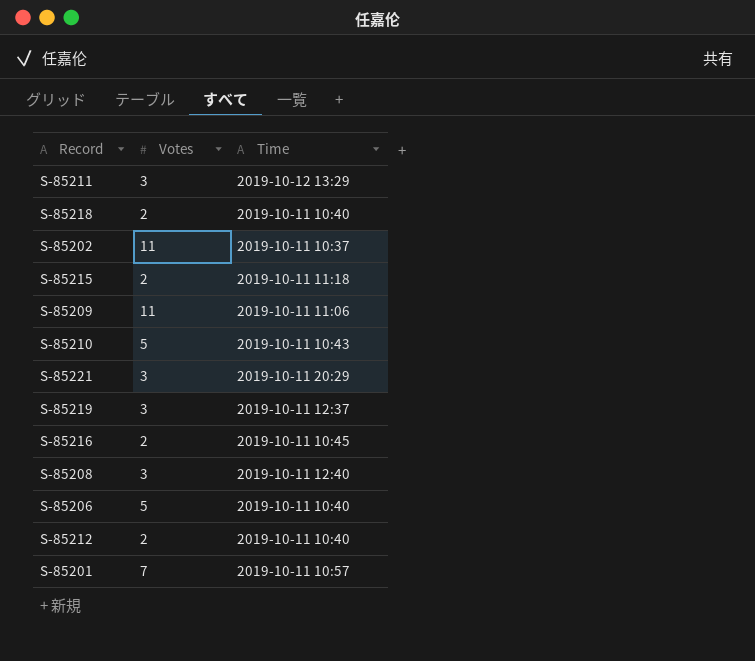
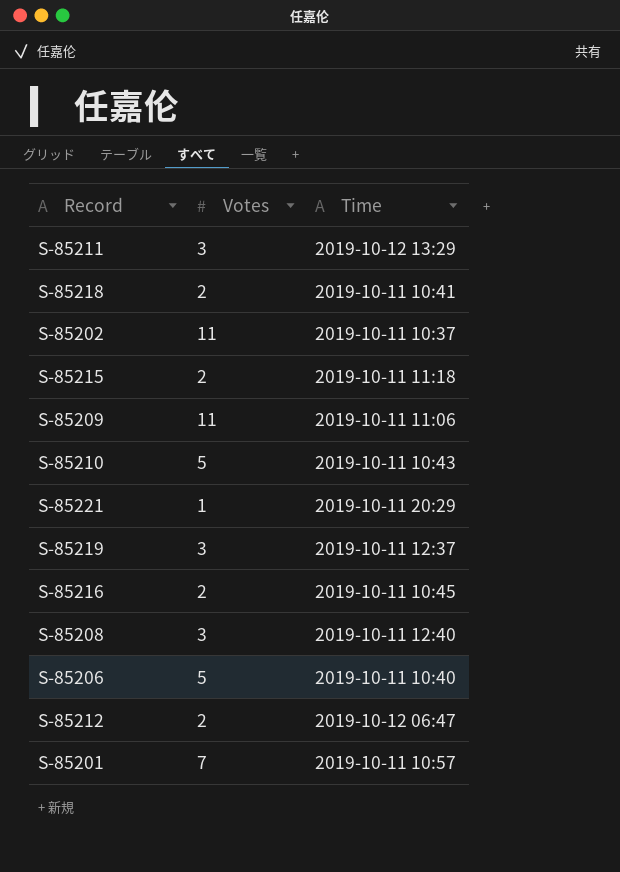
S-85218 | Time: 2019-10-11 10:40 -> 2019-10-11 10:41
S-85221 | Votes: 3 -> 1
S-85212 | Time: 2019-10-11 10:40 -> 2019-10-12 06:47

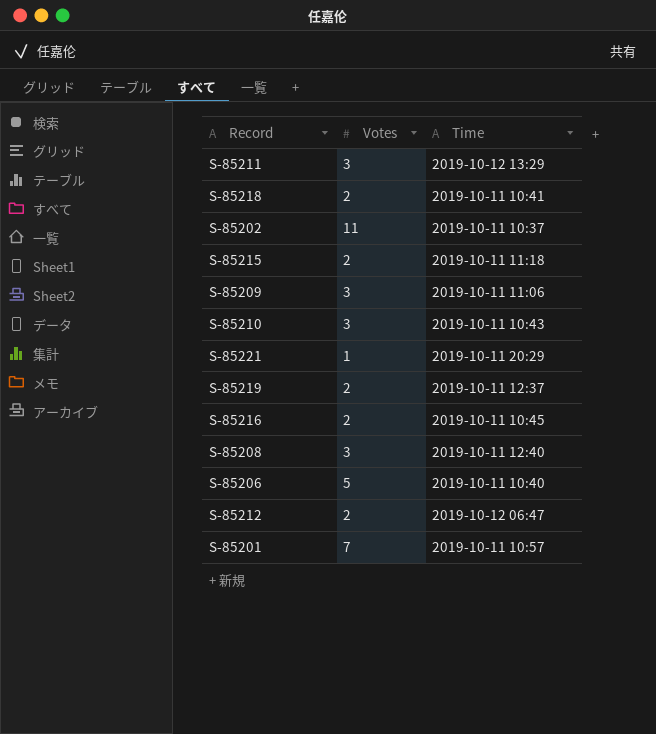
S-85209 | Votes: 11 -> 3
S-85210 | Votes: 5 -> 3
S-85219 | Votes: 3 -> 2

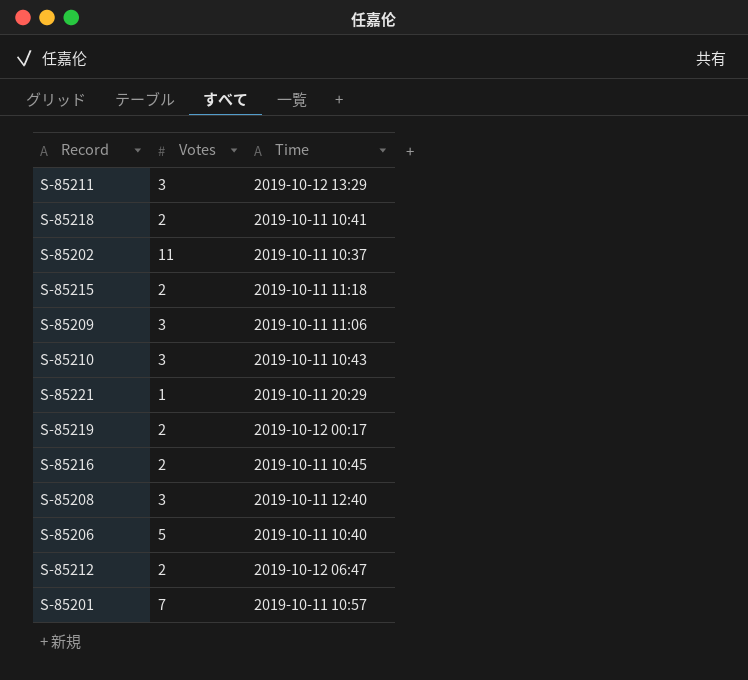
S-85219 | Time: 2019-10-11 12:37 -> 2019-10-12 00:17

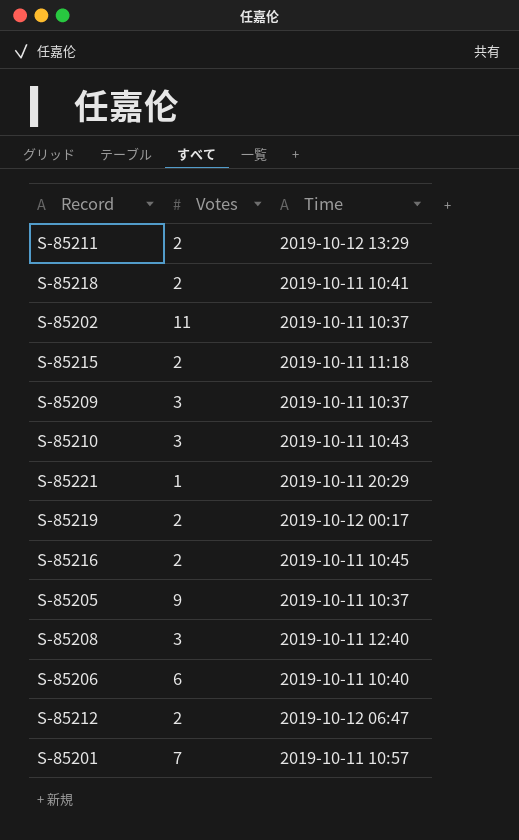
S-85211 | Votes: 3 -> 2
S-85209 | Time: 2019-10-11 11:06 -> 2019-10-11 10:37
row S-85205: none -> 9 | 2019-10-11 10:37
S-85206 | Votes: 5 -> 6

